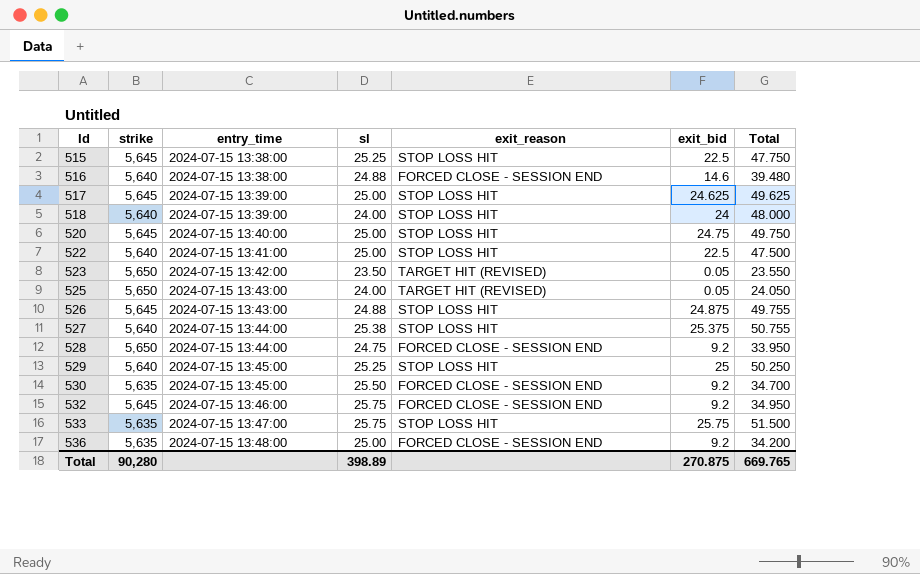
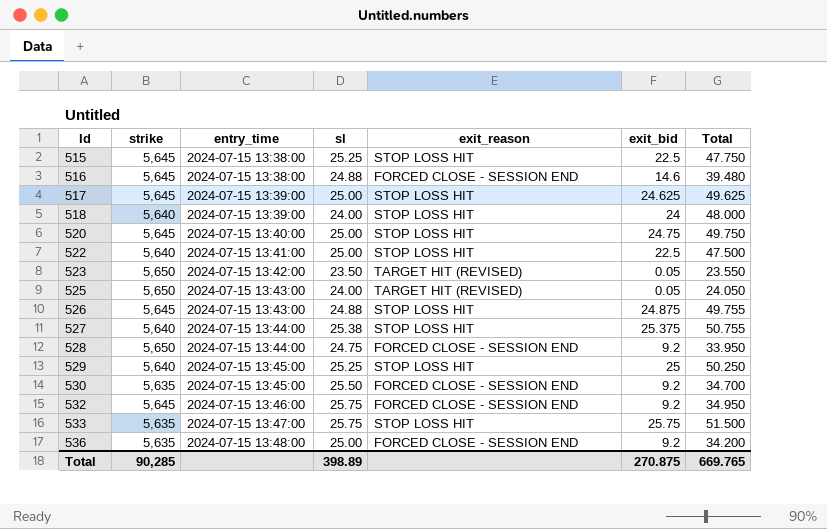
516 | strike: 5,640 -> 5,645
Total | strike: 90,280 -> 90,285

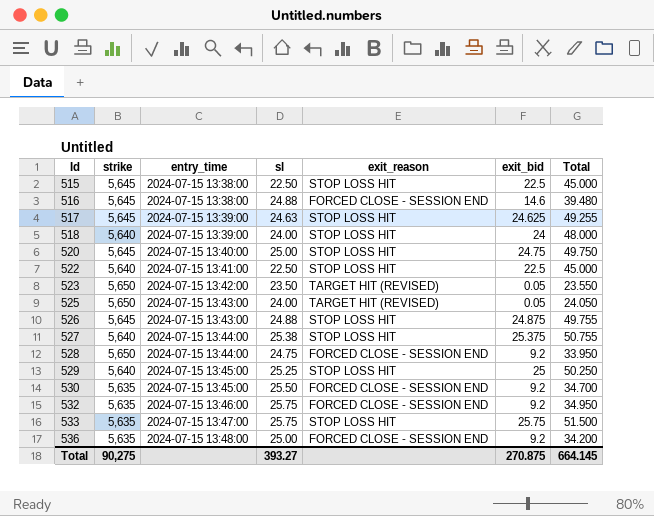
515 | sl: 25.25 -> 22.50
515 | Total: 47.750 -> 45.000
517 | sl: 25.00 -> 24.63
517 | Total: 49.625 -> 49.255
522 | sl: 25.00 -> 22.50
522 | Total: 47.500 -> 45.000
532 | strike: 5,645 -> 5,635
Total | strike: 90,285 -> 90,275
Total | sl: 398.89 -> 393.27
Total | Total: 669.765 -> 664.145

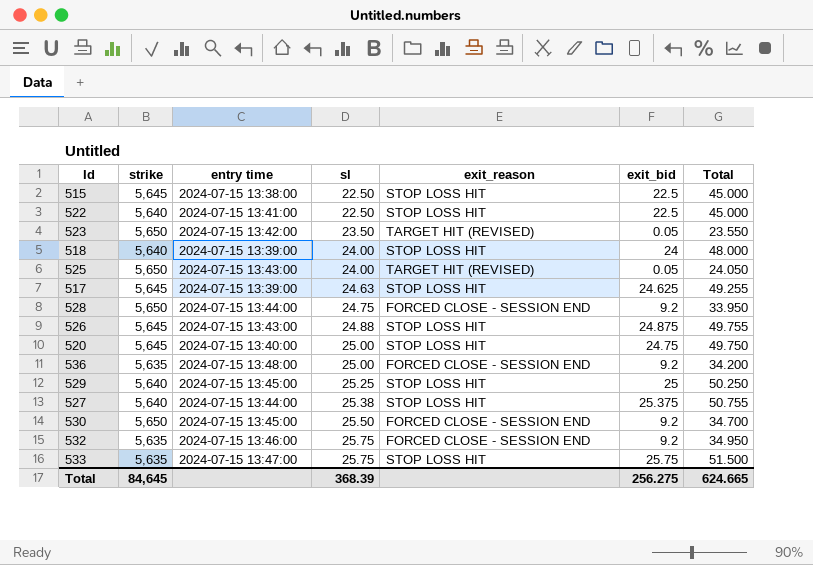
row order: Id ascending -> sl ascending
column name: entry_time -> entry time
row 516: 5,645 | 2024-07-15 13:38:00 | 24.88 | FORCED CLOSE - SESSION END | 14.6 | 39.480 -> none
530 | strike: 5,635 -> 5,650
Total | strike: 90,275 -> 84,645
Total | sl: 393.27 -> 368.39
Total | exit_bid: 270.875 -> 256.275
Total | Total: 664.145 -> 624.665

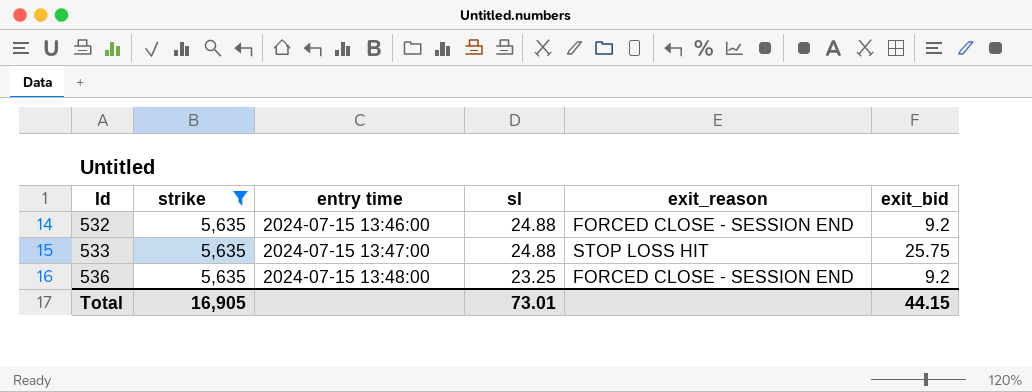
filter: none -> strike = 5,635
row order: sl ascending -> Id ascending
column Total | formula: [sl] + [exit_bid] -> none
532 | sl: 25.75 -> 24.88
533 | sl: 25.75 -> 24.88
536 | sl: 25.00 -> 23.25
Total | strike: 84,645 -> 16,905
Total | sl: 368.39 -> 73.01
Total | exit_bid: 256.275 -> 44.15

